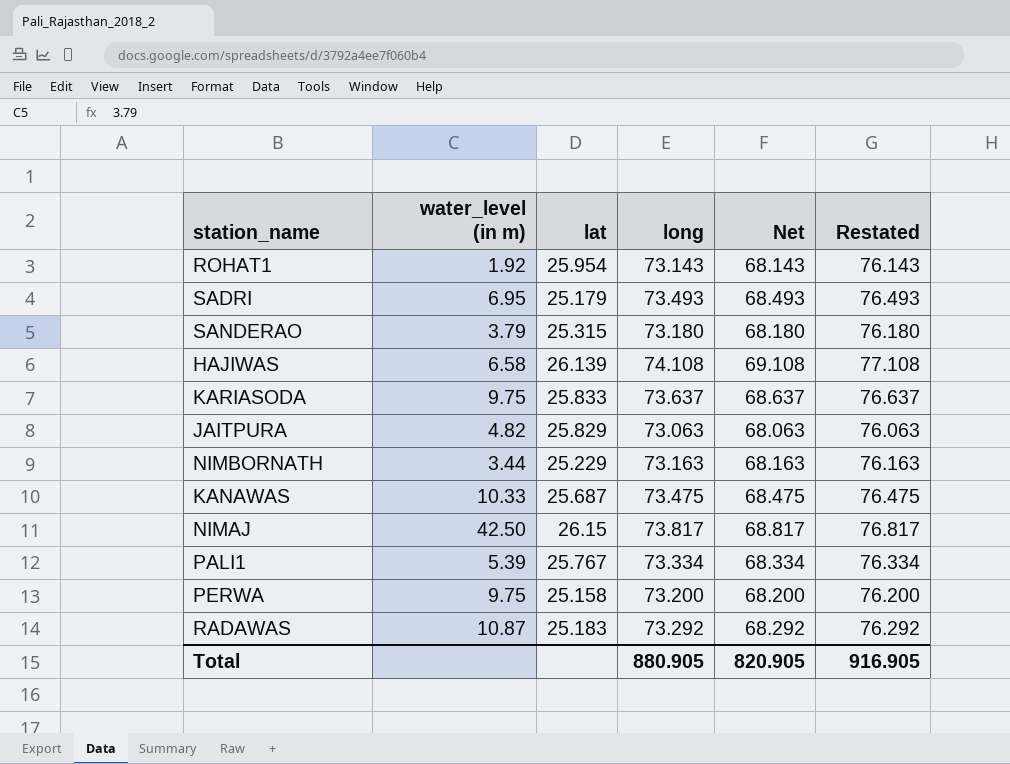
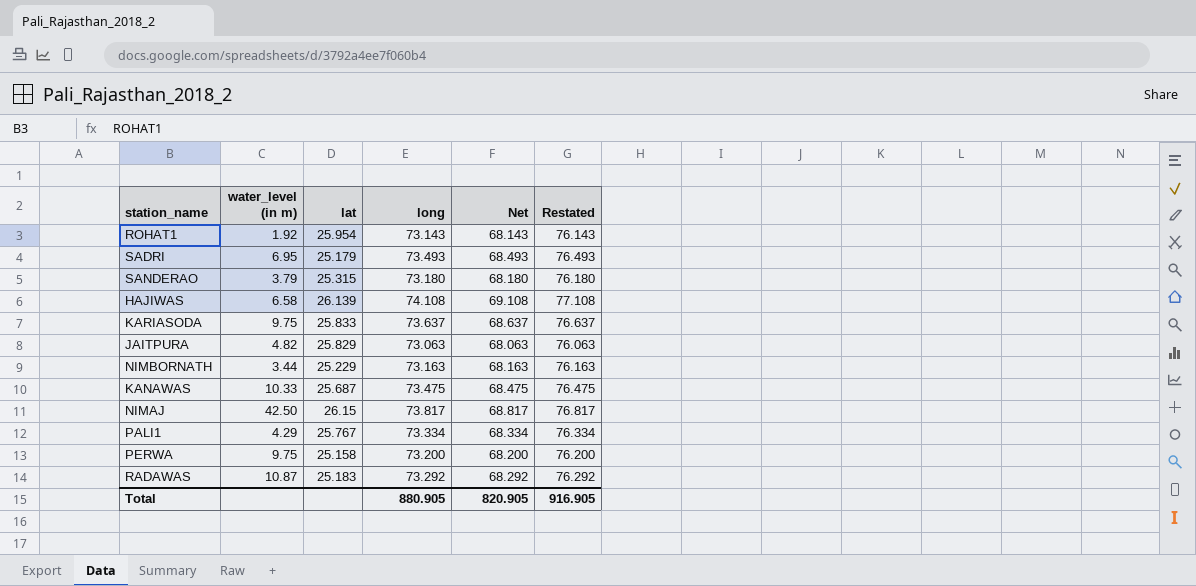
PALI1 | water_level (in m): 5.39 -> 4.29

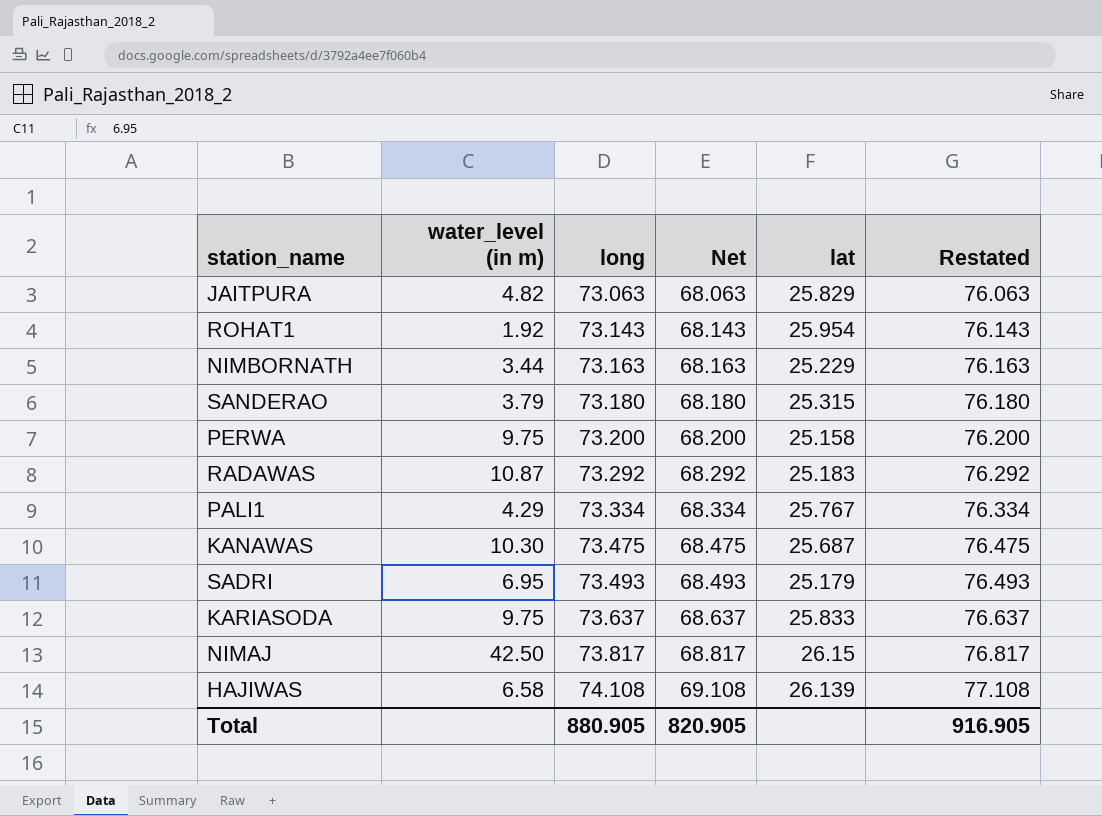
row order: none -> long ascending
column lat | position: 3 -> 5
KANAWAS | water_level (in m): 10.33 -> 10.30

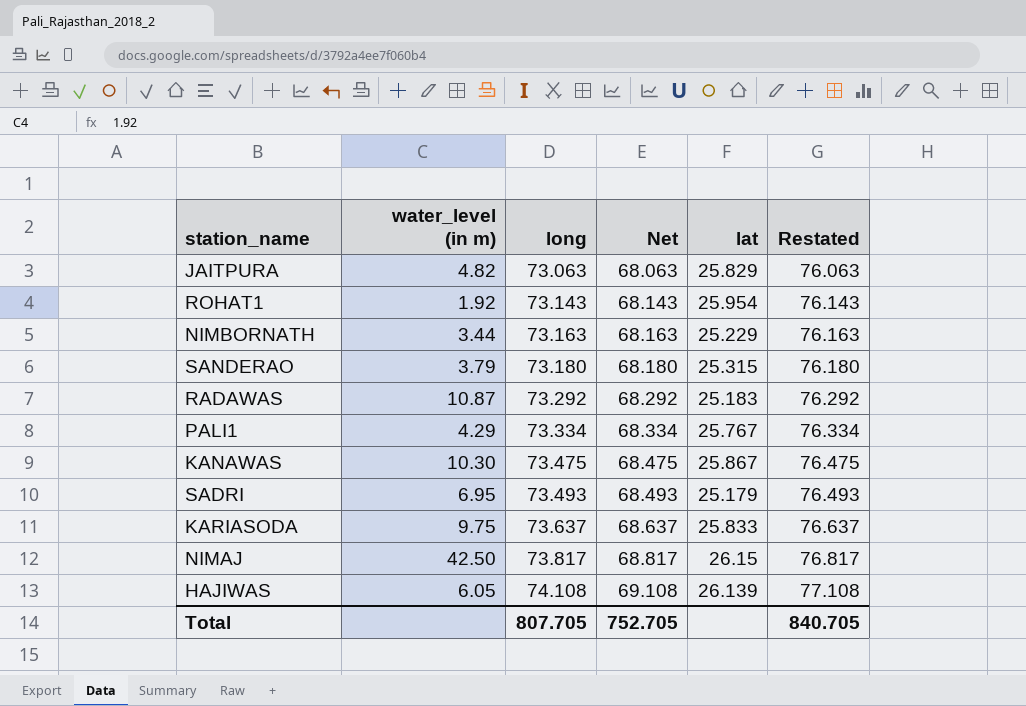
row PERWA: 9.75 | 73.200 | 68.200 | 25.158 | 76.200 -> none
KANAWAS | lat: 25.687 -> 25.867
HAJIWAS | water_level (in m): 6.58 -> 6.05
Total | long: 880.905 -> 807.705
Total | Net: 820.905 -> 752.705
Total | Restated: 916.905 -> 840.705

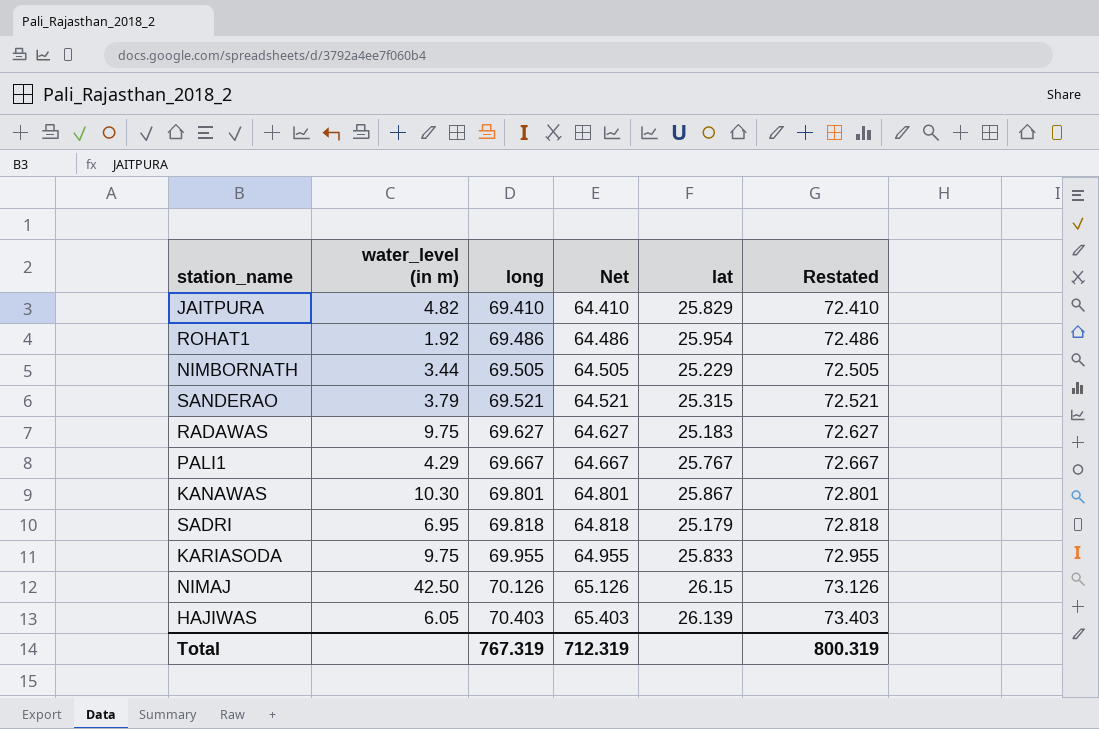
JAITPURA | long: 73.063 -> 69.410
JAITPURA | Net: 68.063 -> 64.410
JAITPURA | Restated: 76.063 -> 72.410
ROHAT1 | long: 73.143 -> 69.486
ROHAT1 | Net: 68.143 -> 64.486
ROHAT1 | Restated: 76.143 -> 72.486
NIMBORNATH | long: 73.163 -> 69.505
NIMBORNATH | Net: 68.163 -> 64.505
NIMBORNATH | Restated: 76.163 -> 72.505
SANDERAO | long: 73.180 -> 69.521
SANDERAO | Net: 68.180 -> 64.521
SANDERAO | Restated: 76.180 -> 72.521
RADAWAS | water_level (in m): 10.87 -> 9.75
RADAWAS | long: 73.292 -> 69.627
RADAWAS | Net: 68.292 -> 64.627
RADAWAS | Restated: 76.292 -> 72.627
PALI1 | long: 73.334 -> 69.667
PALI1 | Net: 68.334 -> 64.667
PALI1 | Restated: 76.334 -> 72.667
KANAWAS | long: 73.475 -> 69.801
KANAWAS | Net: 68.475 -> 64.801
KANAWAS | Restated: 76.475 -> 72.801
SADRI | long: 73.493 -> 69.818
SADRI | Net: 68.493 -> 64.818
SADRI | Restated: 76.493 -> 72.818
KARIASODA | long: 73.637 -> 69.955
KARIASODA | Net: 68.637 -> 64.955
KARIASODA | Restated: 76.637 -> 72.955
NIMAJ | long: 73.817 -> 70.126
NIMAJ | Net: 68.817 -> 65.126
NIMAJ | Restated: 76.817 -> 73.126
HAJIWAS | long: 74.108 -> 70.403
HAJIWAS | Net: 69.108 -> 65.403
HAJIWAS | Restated: 77.108 -> 73.403
Total | long: 807.705 -> 767.319
Total | Net: 752.705 -> 712.319
Total | Restated: 840.705 -> 800.319

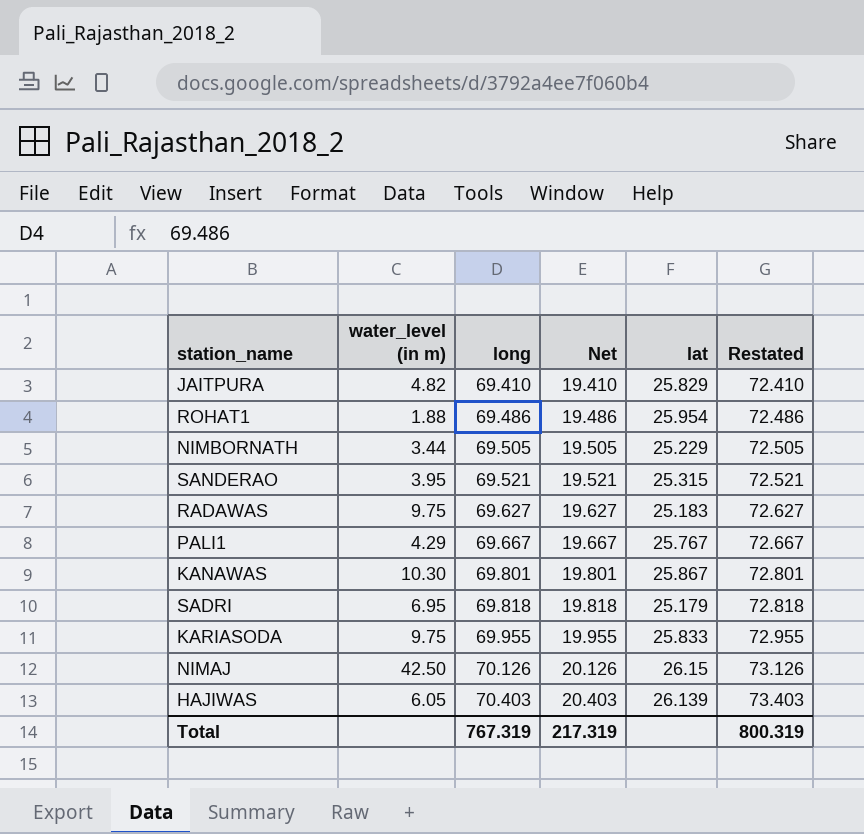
column Net | formula: [long] - 5 -> [long] - 50
ROHAT1 | water_level (in m): 1.92 -> 1.88
SANDERAO | water_level (in m): 3.79 -> 3.95
Total | Net: 712.319 -> 217.319

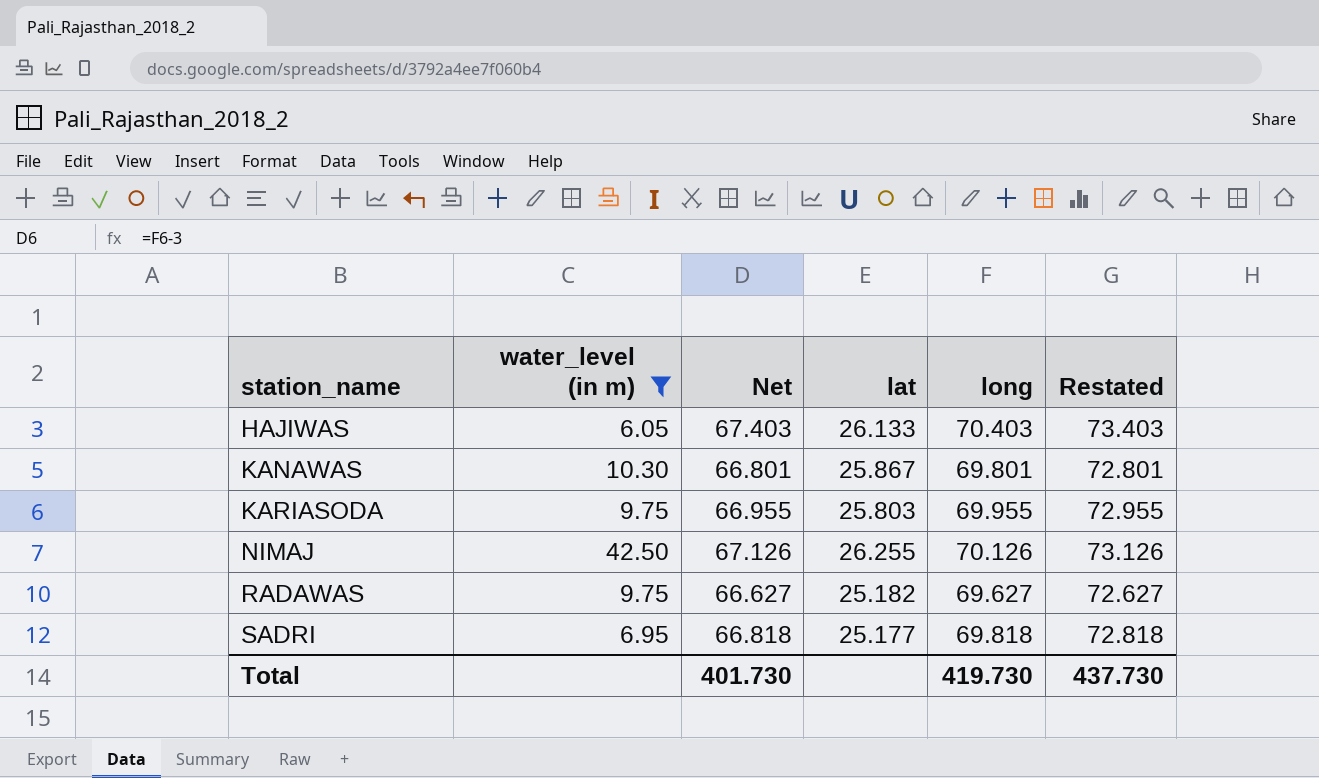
filter: none -> water_level (in m) >= 6.05
row order: long ascending -> station_name ascending
column Net | formula: [long] - 50 -> [long] - 3
column long | position: 3 -> 5
HAJIWAS | lat: 26.139 -> 26.133
KARIASODA | lat: 25.833 -> 25.803
NIMAJ | lat: 26.15 -> 26.255
RADAWAS | lat: 25.183 -> 25.182
SADRI | lat: 25.179 -> 25.177
Total | Net: 217.319 -> 401.730
Total | long: 767.319 -> 419.730
Total | Restated: 800.319 -> 437.730

